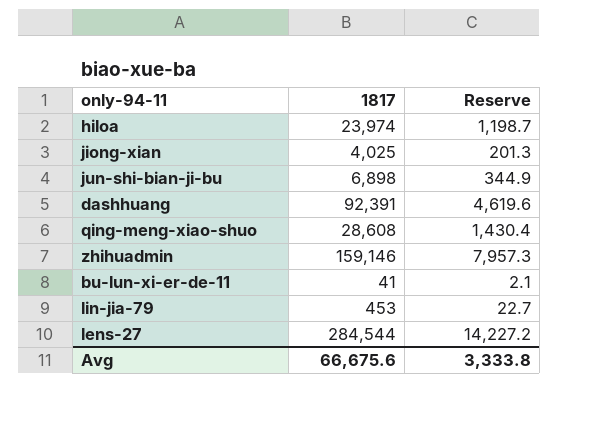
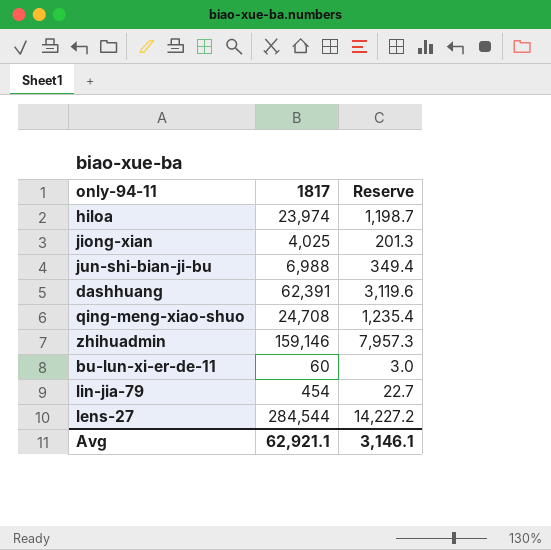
jun-shi-bian-ji-bu | 1817: 6,898 -> 6,988
jun-shi-bian-ji-bu | Reserve: 344.9 -> 349.4
dashhuang | 1817: 92,391 -> 62,391
dashhuang | Reserve: 4,619.6 -> 3,119.6
qing-meng-xiao-shuo | 1817: 28,608 -> 24,708
qing-meng-xiao-shuo | Reserve: 1,430.4 -> 1,235.4
bu-lun-xi-er-de-11 | 1817: 41 -> 60
bu-lun-xi-er-de-11 | Reserve: 2.1 -> 3.0
lin-jia-79 | 1817: 453 -> 454
Avg | 1817: 66,675.6 -> 62,921.1
Avg | Reserve: 3,333.8 -> 3,146.1

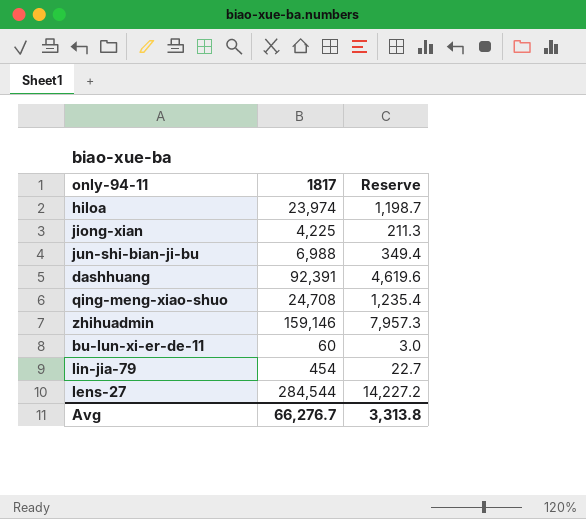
jiong-xian | 1817: 4,025 -> 4,225
jiong-xian | Reserve: 201.3 -> 211.3
dashhuang | 1817: 62,391 -> 92,391
dashhuang | Reserve: 3,119.6 -> 4,619.6
Avg | 1817: 62,921.1 -> 66,276.7
Avg | Reserve: 3,146.1 -> 3,313.8

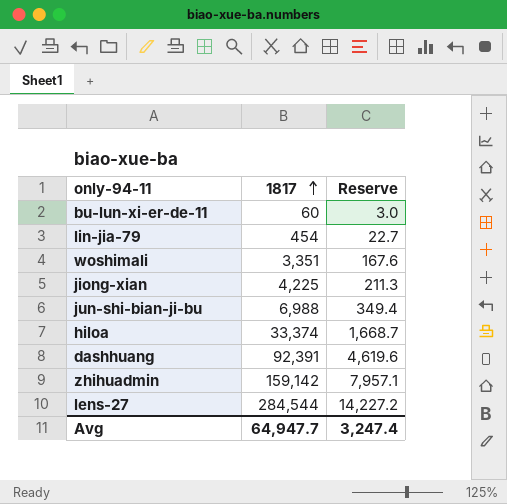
row order: none -> 1817 ascending
row qing-meng-xiao-shuo: 24,708 | 1,235.4 -> none
row woshimali: none -> 3,351 | 167.6
hiloa | 1817: 23,974 -> 33,374
hiloa | Reserve: 1,198.7 -> 1,668.7
zhihuadmin | 1817: 159,146 -> 159,142
zhihuadmin | Reserve: 7,957.3 -> 7,957.1
Avg | 1817: 66,276.7 -> 64,947.7
Avg | Reserve: 3,313.8 -> 3,247.4

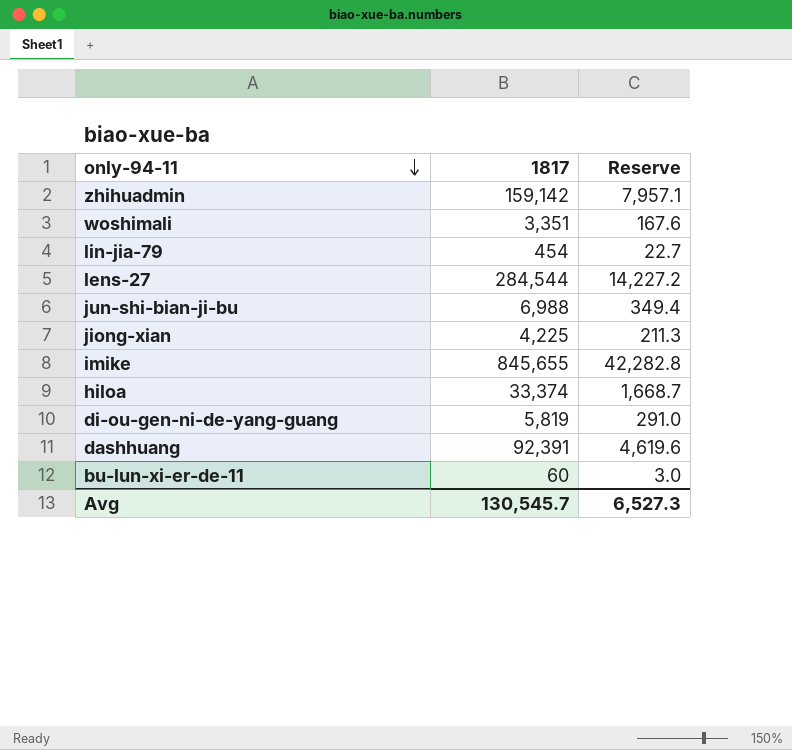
row order: 1817 ascending -> only-94-11 descending
row imike: none -> 845,655 | 42,282.8
row di-ou-gen-ni-de-yang-guang: none -> 5,819 | 291.0
Avg | 1817: 64,947.7 -> 130,545.7
Avg | Reserve: 3,247.4 -> 6,527.3

